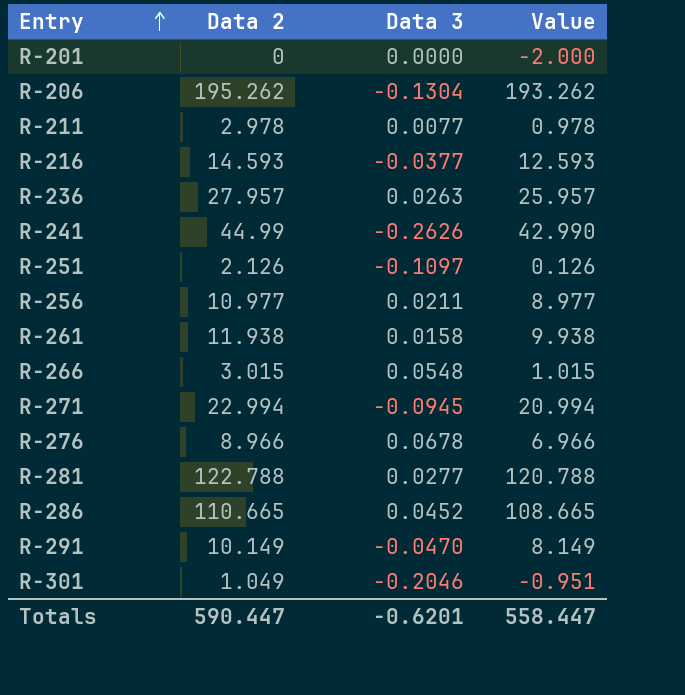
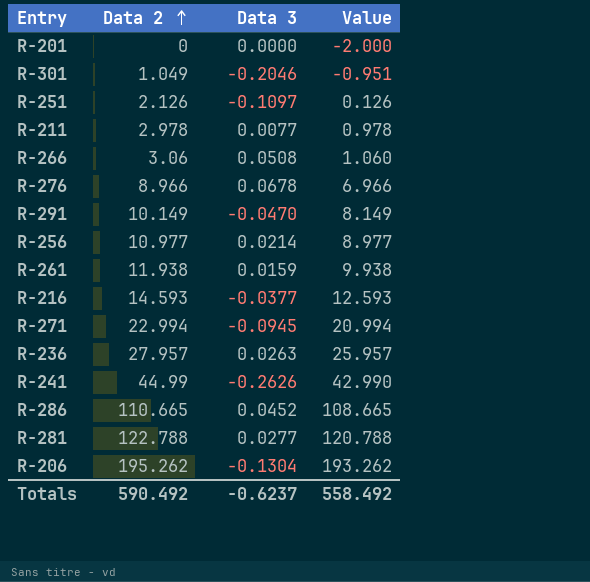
row order: Entry ascending -> Data 2 ascending
R-266 | Data 2: 3.015 -> 3.06
R-266 | Data 3: 0.0548 -> 0.0508
R-266 | Value: 1.015 -> 1.060
R-256 | Data 3: 0.0211 -> 0.0214
R-261 | Data 3: 0.0158 -> 0.0159
Totals | Data 2: 590.447 -> 590.492
Totals | Data 3: -0.6201 -> -0.6237
Totals | Value: 558.447 -> 558.492

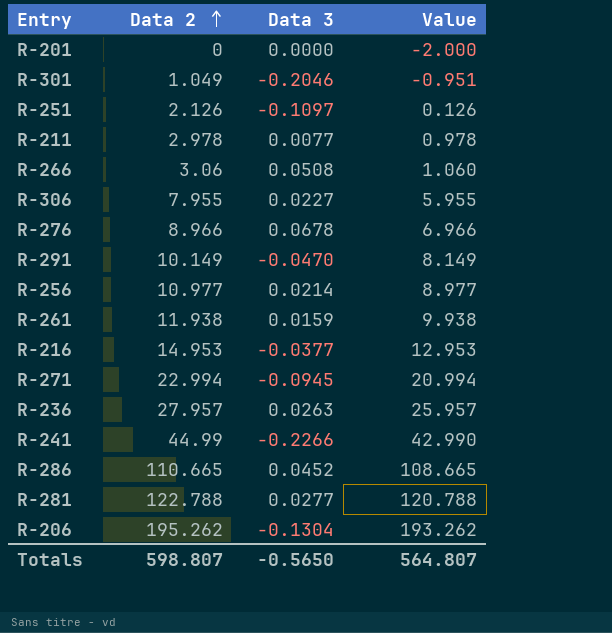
row R-306: none -> 7.955 | 0.0227 | 5.955
R-216 | Data 2: 14.593 -> 14.953
R-216 | Value: 12.593 -> 12.953
R-241 | Data 3: -0.2626 -> -0.2266
Totals | Data 2: 590.492 -> 598.807
Totals | Data 3: -0.6237 -> -0.5650
Totals | Value: 558.492 -> 564.807

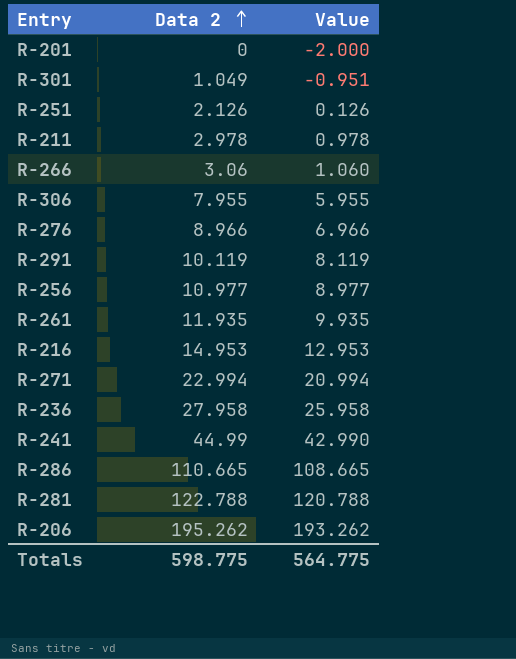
column Data 3 | position: 3 -> none
R-291 | Data 2: 10.149 -> 10.119
R-291 | Value: 8.149 -> 8.119
R-261 | Data 2: 11.938 -> 11.935
R-261 | Value: 9.938 -> 9.935
R-236 | Data 2: 27.957 -> 27.958
R-236 | Value: 25.957 -> 25.958
Totals | Data 2: 598.807 -> 598.775
Totals | Value: 564.807 -> 564.775

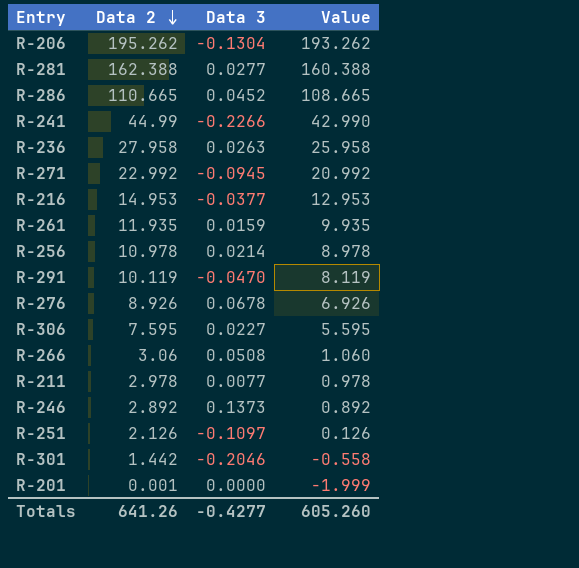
row order: Data 2 ascending -> Data 2 descending
column Data 3 | position: none -> 3
R-281 | Data 2: 122.788 -> 162.388
R-281 | Value: 120.788 -> 160.388
R-271 | Data 2: 22.994 -> 22.992
R-271 | Value: 20.994 -> 20.992
R-256 | Data 2: 10.977 -> 10.978
R-256 | Value: 8.977 -> 8.978
R-276 | Data 2: 8.966 -> 8.926
R-276 | Value: 6.966 -> 6.926
R-306 | Data 2: 7.955 -> 7.595
R-306 | Value: 5.955 -> 5.595
row R-246: none -> 2.892 | 0.1373 | 0.892
R-301 | Data 2: 1.049 -> 1.442
R-301 | Value: -0.951 -> -0.558
R-201 | Data 2: 0 -> 0.001
R-201 | Value: -2.000 -> -1.999
Totals | Data 2: 598.775 -> 641.26
Totals | Value: 564.775 -> 605.260

